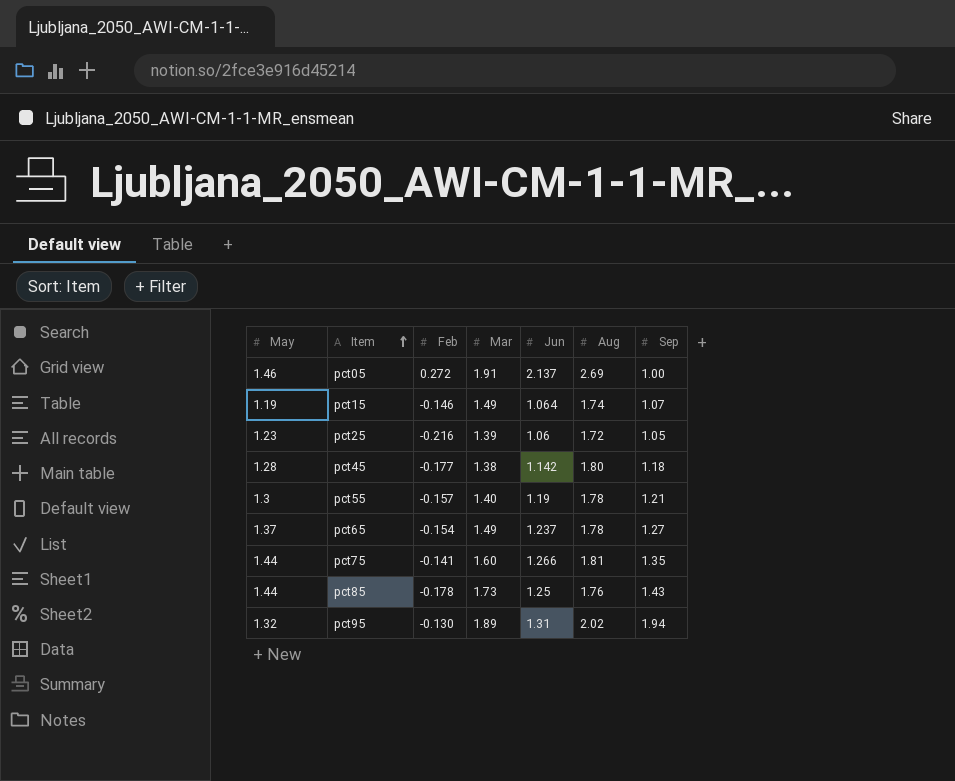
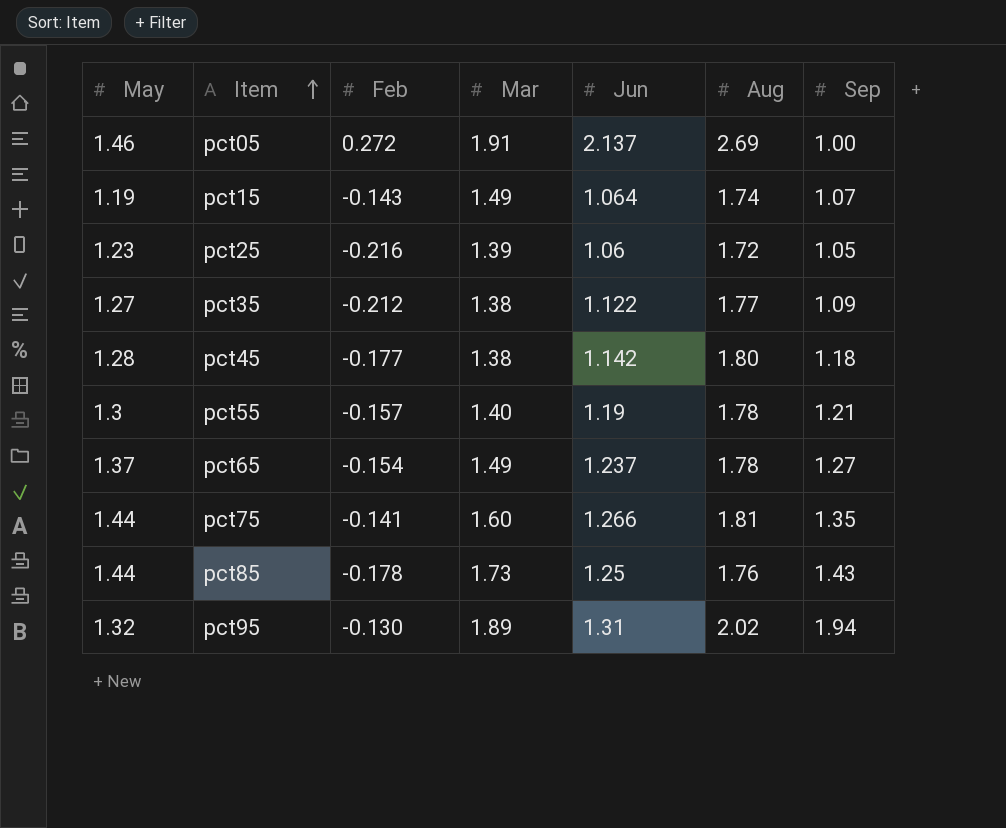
pct15 | Feb: -0.146 -> -0.143
row pct35: none -> 1.27 | -0.212 | 1.38 | 1.122 | 1.77 | 1.09

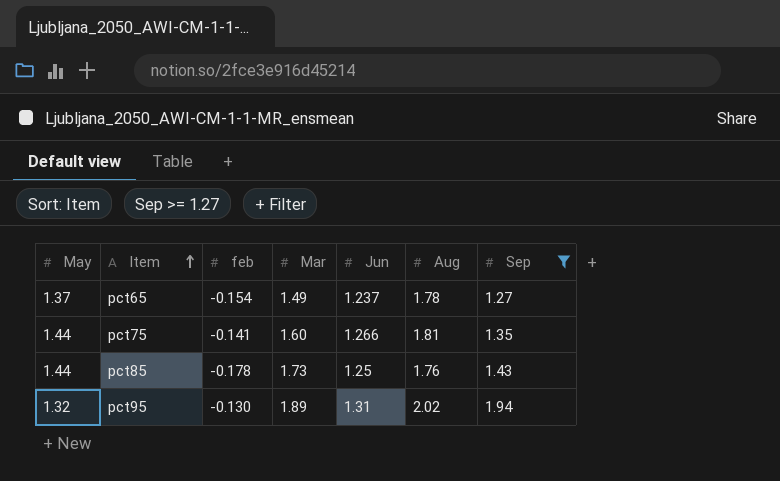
filter: none -> Sep >= 1.27
column name: Feb -> feb

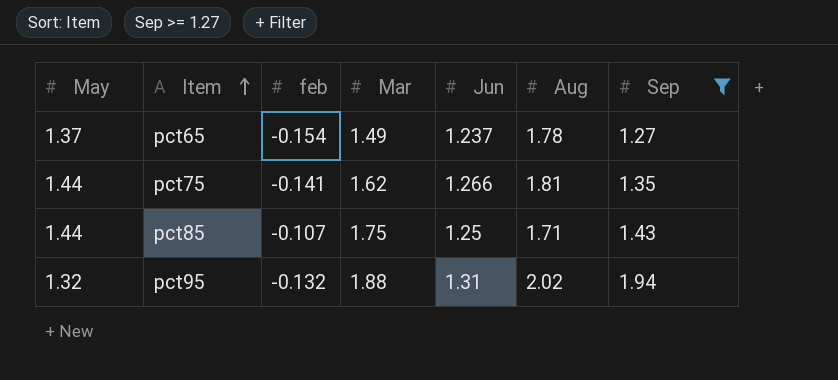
pct75 | Mar: 1.60 -> 1.62
pct85 | feb: -0.178 -> -0.107
pct85 | Mar: 1.73 -> 1.75
pct85 | Aug: 1.76 -> 1.71
pct95 | feb: -0.130 -> -0.132
pct95 | Mar: 1.89 -> 1.88

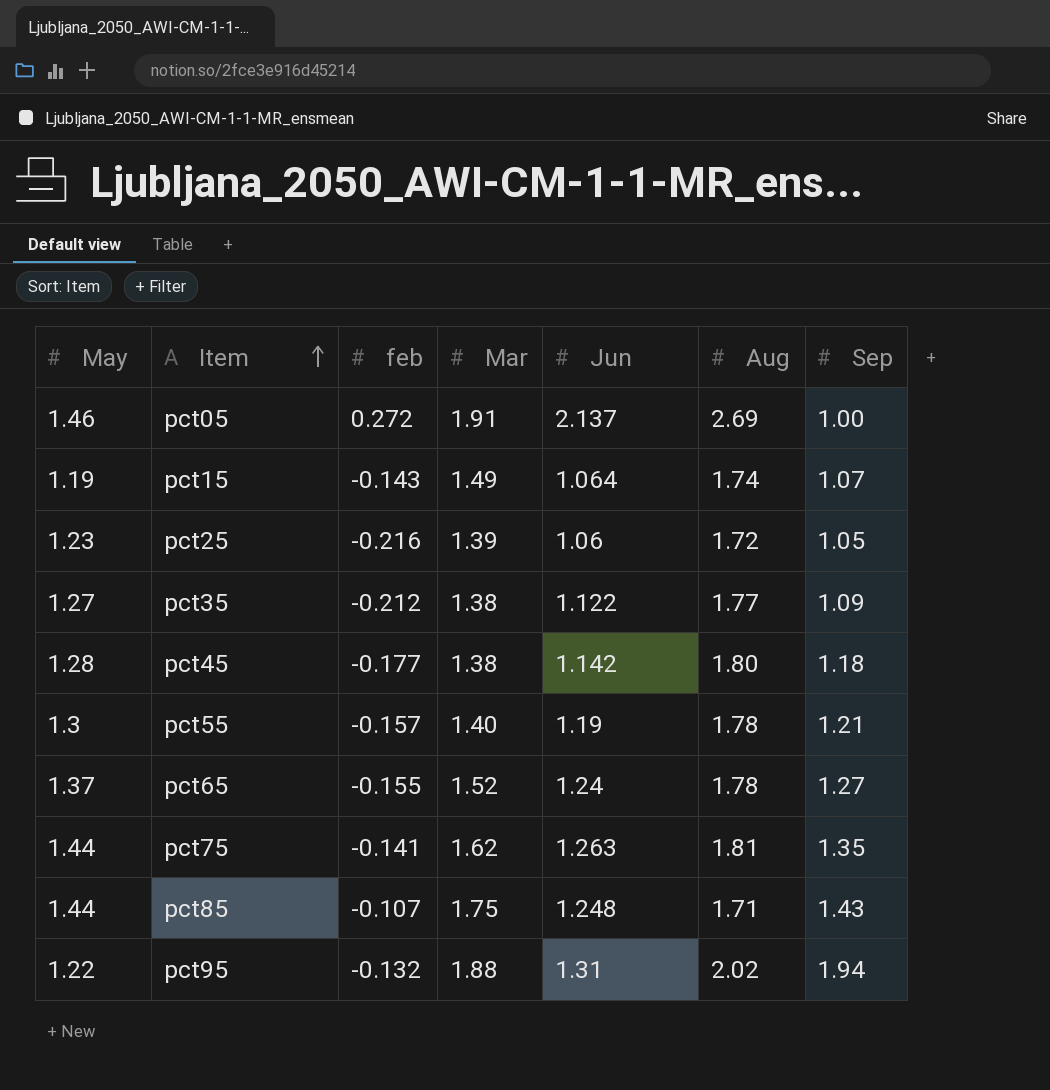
filter: Sep >= 1.27 -> none
pct65 | feb: -0.154 -> -0.155
pct65 | Mar: 1.49 -> 1.52
pct65 | Jun: 1.237 -> 1.24
pct75 | Jun: 1.266 -> 1.263
pct85 | Jun: 1.25 -> 1.248
pct95 | May: 1.32 -> 1.22

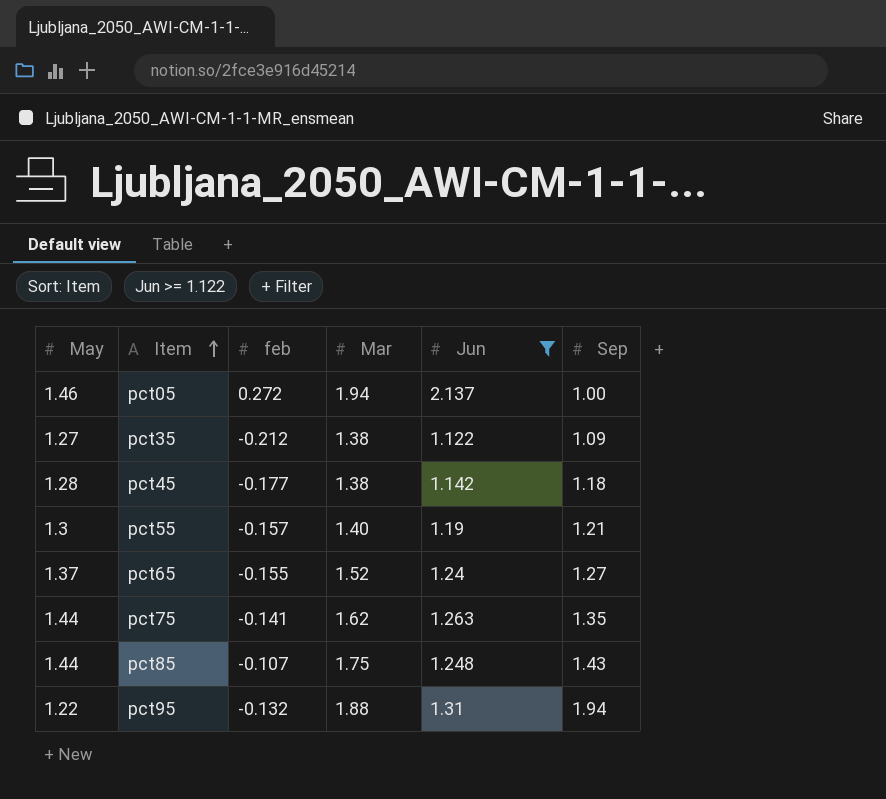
filter: none -> Jun >= 1.122
column Aug | position: 6 -> none
pct05 | Mar: 1.91 -> 1.94

